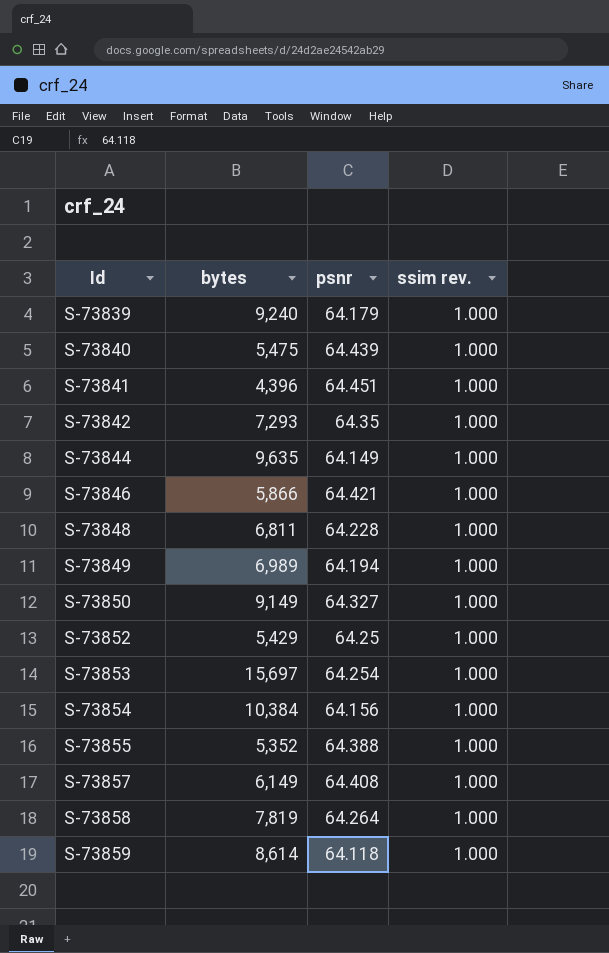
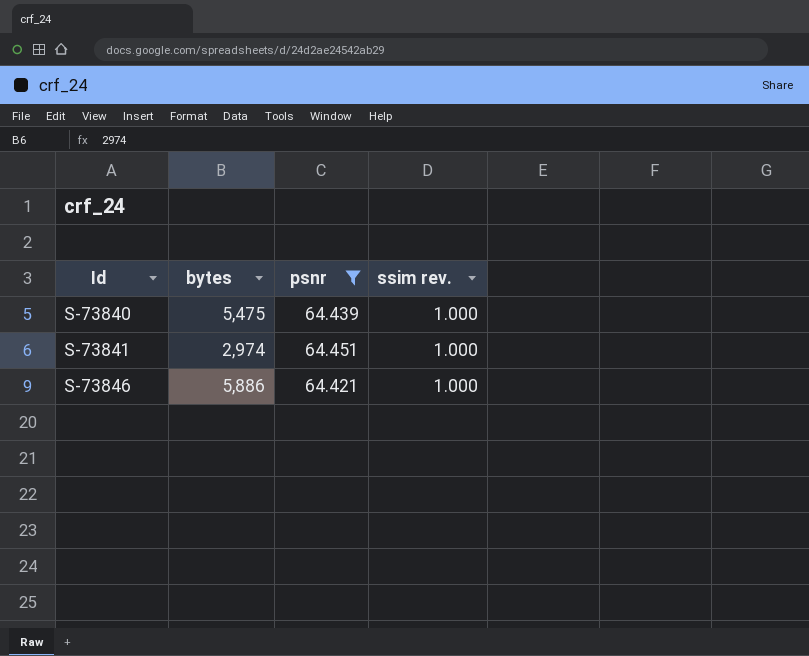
filter: none -> psnr >= 64.421
S-73841 | bytes: 4,396 -> 2,974
S-73846 | bytes: 5,866 -> 5,886

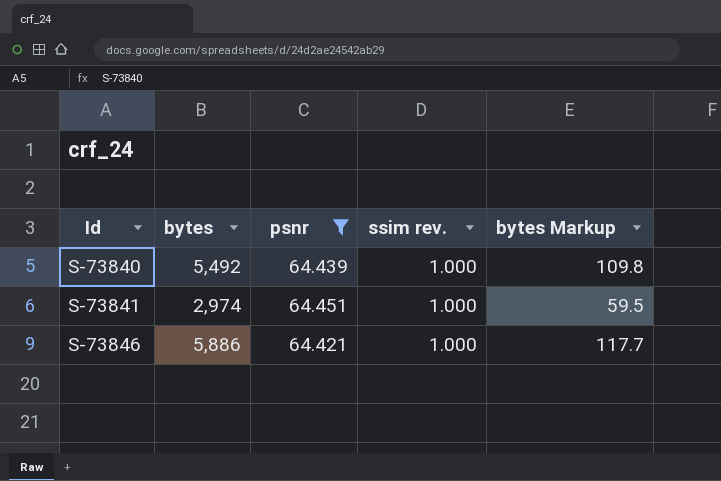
column bytes Markup | formula: none -> [bytes] * 0.02
S-73840 | bytes: 5,475 -> 5,492

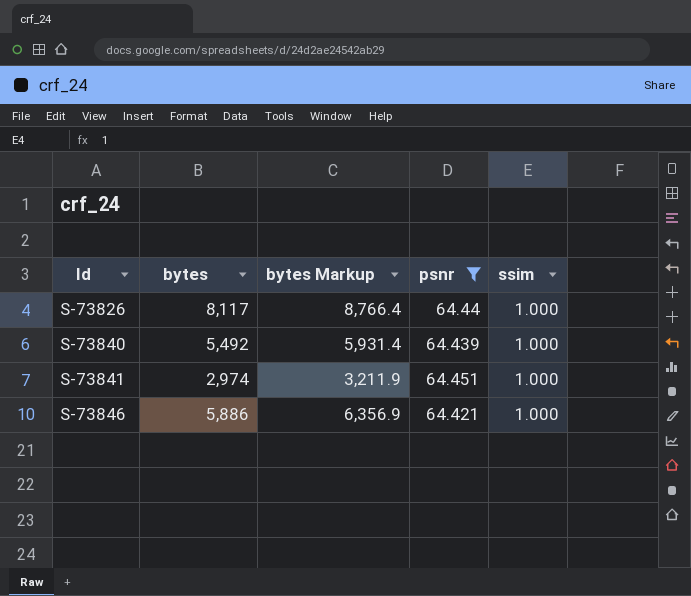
column bytes Markup | formula: [bytes] * 0.02 -> [bytes] * 1.08
column bytes Markup | position: 5 -> 3
column name: ssim rev. -> ssim
row S-73826: none -> 8,117 | 8,766.4 | 64.44 | 1.000

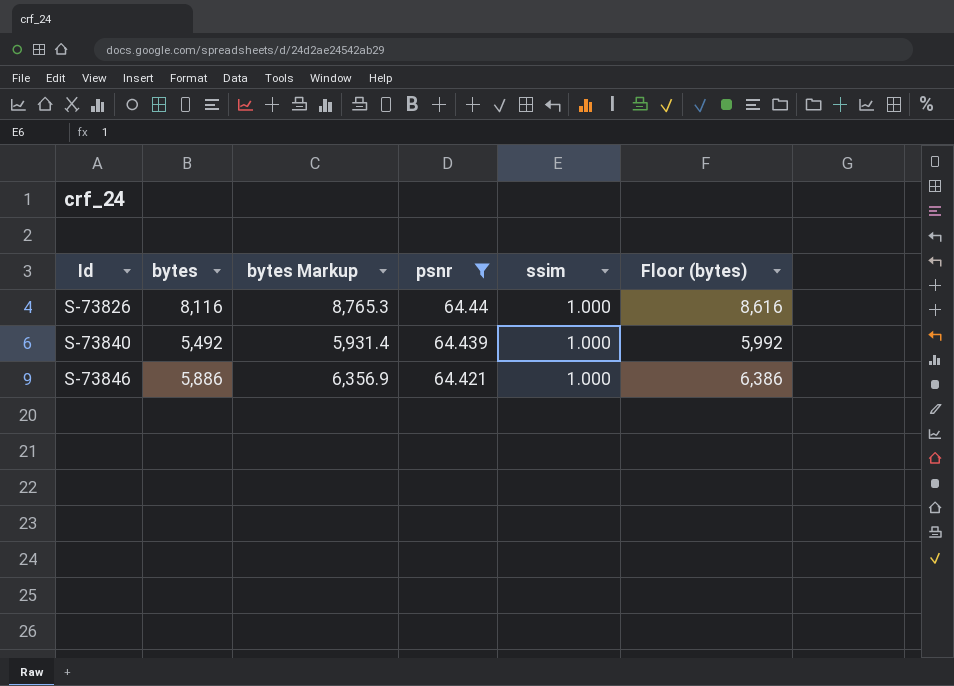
column Floor (bytes) | formula: none -> [bytes] + 500
row S-73841: 2,974 | 3,211.9 | 64.451 | 1.000 -> none
S-73826 | bytes: 8,117 -> 8,116
S-73826 | bytes Markup: 8,766.4 -> 8,765.3

